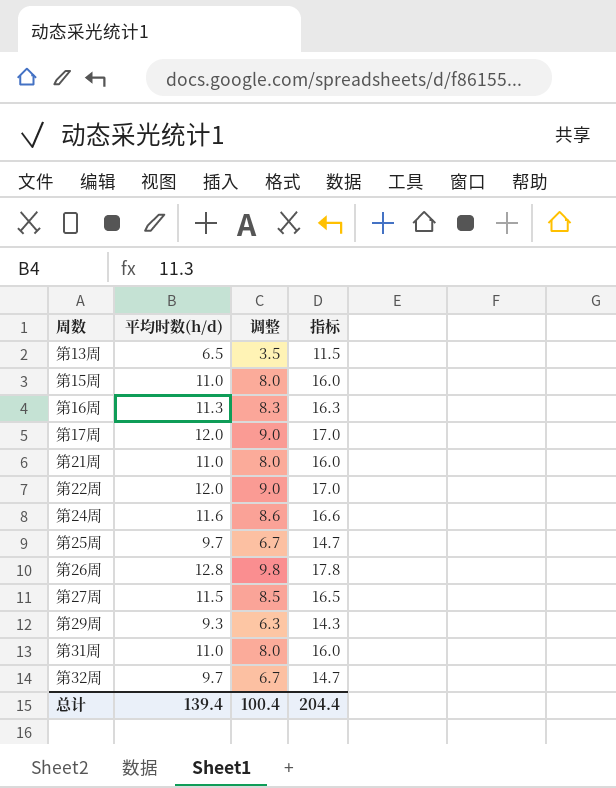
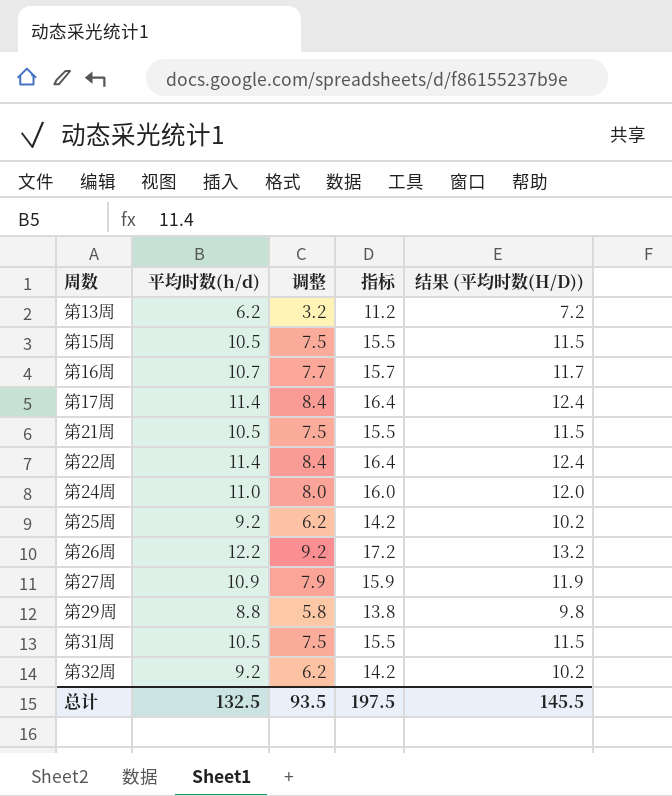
column 结果 (平均时数(H/D)) | formula: none -> [平均时数(h/d)] + 1
第13周 | 平均时数(h/d): 6.5 -> 6.2
第13周 | 调整: 3.5 -> 3.2
第13周 | 指标: 11.5 -> 11.2
第15周 | 平均时数(h/d): 11.0 -> 10.5
第15周 | 调整: 8.0 -> 7.5
第15周 | 指标: 16.0 -> 15.5
第16周 | 平均时数(h/d): 11.3 -> 10.7
第16周 | 调整: 8.3 -> 7.7
第16周 | 指标: 16.3 -> 15.7
第17周 | 平均时数(h/d): 12.0 -> 11.4
第17周 | 调整: 9.0 -> 8.4
第17周 | 指标: 17.0 -> 16.4
第21周 | 平均时数(h/d): 11.0 -> 10.5
第21周 | 调整: 8.0 -> 7.5
第21周 | 指标: 16.0 -> 15.5
第22周 | 平均时数(h/d): 12.0 -> 11.4
第22周 | 调整: 9.0 -> 8.4
第22周 | 指标: 17.0 -> 16.4
第24周 | 平均时数(h/d): 11.6 -> 11.0
第24周 | 调整: 8.6 -> 8.0
第24周 | 指标: 16.6 -> 16.0
第25周 | 平均时数(h/d): 9.7 -> 9.2
第25周 | 调整: 6.7 -> 6.2
第25周 | 指标: 14.7 -> 14.2
第26周 | 平均时数(h/d): 12.8 -> 12.2
第26周 | 调整: 9.8 -> 9.2
第26周 | 指标: 17.8 -> 17.2
第27周 | 平均时数(h/d): 11.5 -> 10.9
第27周 | 调整: 8.5 -> 7.9
第27周 | 指标: 16.5 -> 15.9
第29周 | 平均时数(h/d): 9.3 -> 8.8
第29周 | 调整: 6.3 -> 5.8
第29周 | 指标: 14.3 -> 13.8
第31周 | 平均时数(h/d): 11.0 -> 10.5
第31周 | 调整: 8.0 -> 7.5
第31周 | 指标: 16.0 -> 15.5
第32周 | 平均时数(h/d): 9.7 -> 9.2
第32周 | 调整: 6.7 -> 6.2
第32周 | 指标: 14.7 -> 14.2
总计 | 平均时数(h/d): 139.4 -> 132.5
总计 | 调整: 100.4 -> 93.5
总计 | 指标: 204.4 -> 197.5

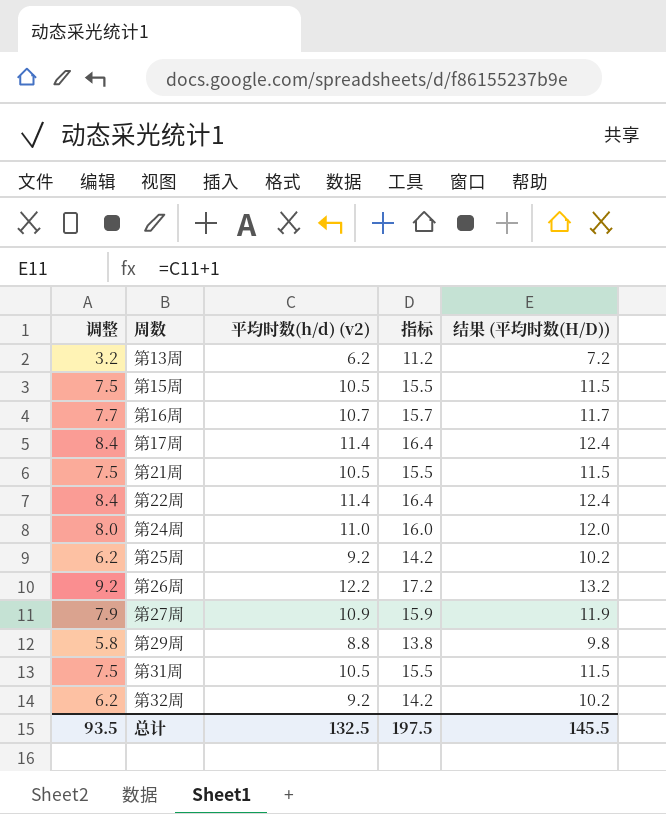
column 调整 | position: 3 -> 1
column name: 平均时数(h/d) -> 平均时数(h/d) (v2)

